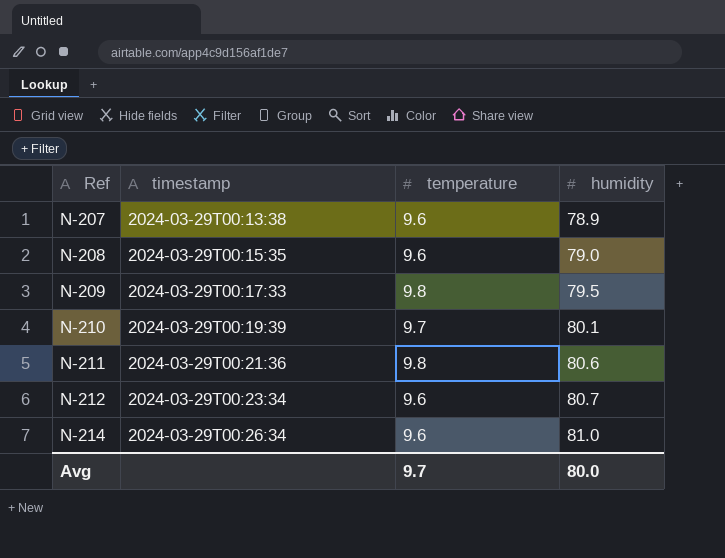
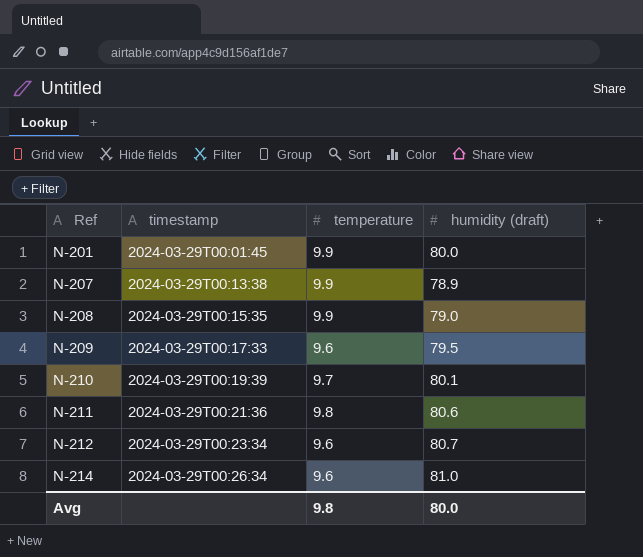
column name: humidity -> humidity (draft)
row N-201: none -> 2024-03-29T00:01:45 | 9.9 | 80.0
N-207 | temperature: 9.6 -> 9.9
N-208 | temperature: 9.6 -> 9.9
N-209 | temperature: 9.8 -> 9.6
Avg | temperature: 9.7 -> 9.8

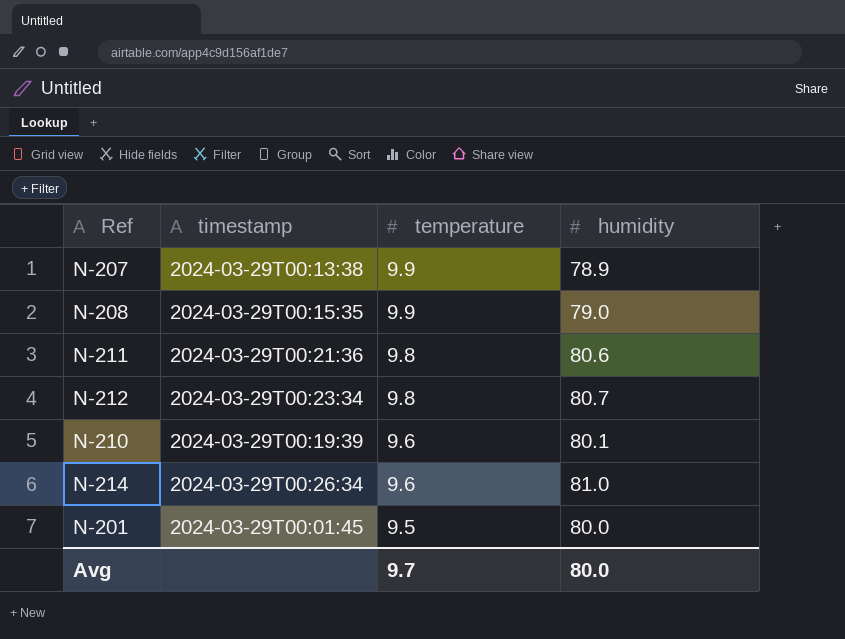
row order: Ref ascending -> temperature descending
column name: humidity (draft) -> humidity
row N-209: 2024-03-29T00:17:33 | 9.6 | 79.5 -> none
N-212 | temperature: 9.6 -> 9.8
N-210 | temperature: 9.7 -> 9.6
N-201 | temperature: 9.9 -> 9.5
Avg | temperature: 9.8 -> 9.7

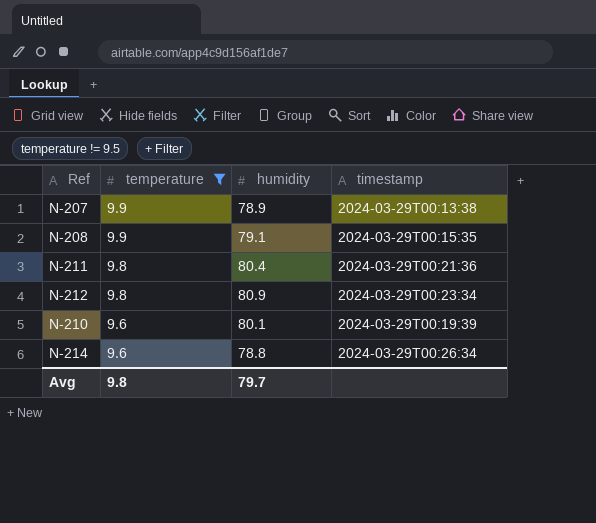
filter: none -> temperature != 9.5
column timestamp | position: 2 -> 4
N-208 | humidity: 79.0 -> 79.1
N-211 | humidity: 80.6 -> 80.4
N-212 | humidity: 80.7 -> 80.9
N-214 | humidity: 81.0 -> 78.8
Avg | temperature: 9.7 -> 9.8
Avg | humidity: 80.0 -> 79.7

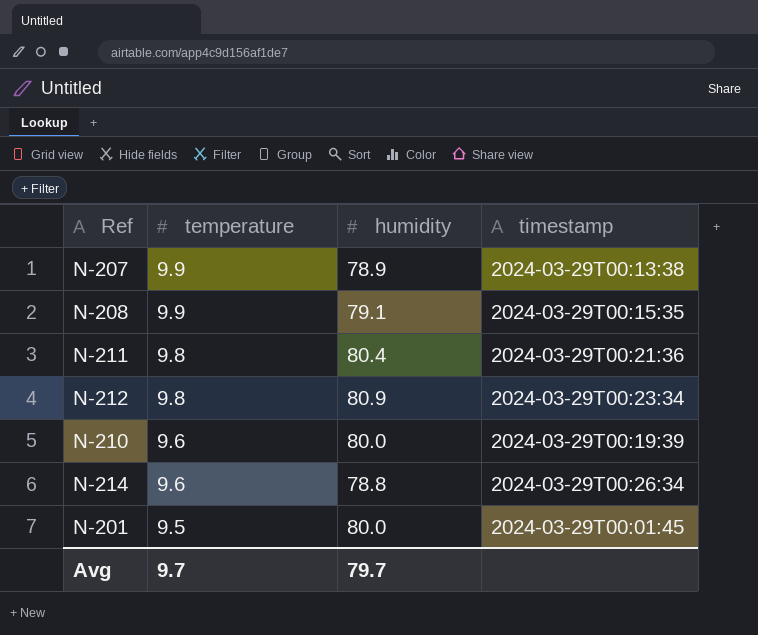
filter: temperature != 9.5 -> none
N-210 | humidity: 80.1 -> 80.0
Avg | temperature: 9.8 -> 9.7

